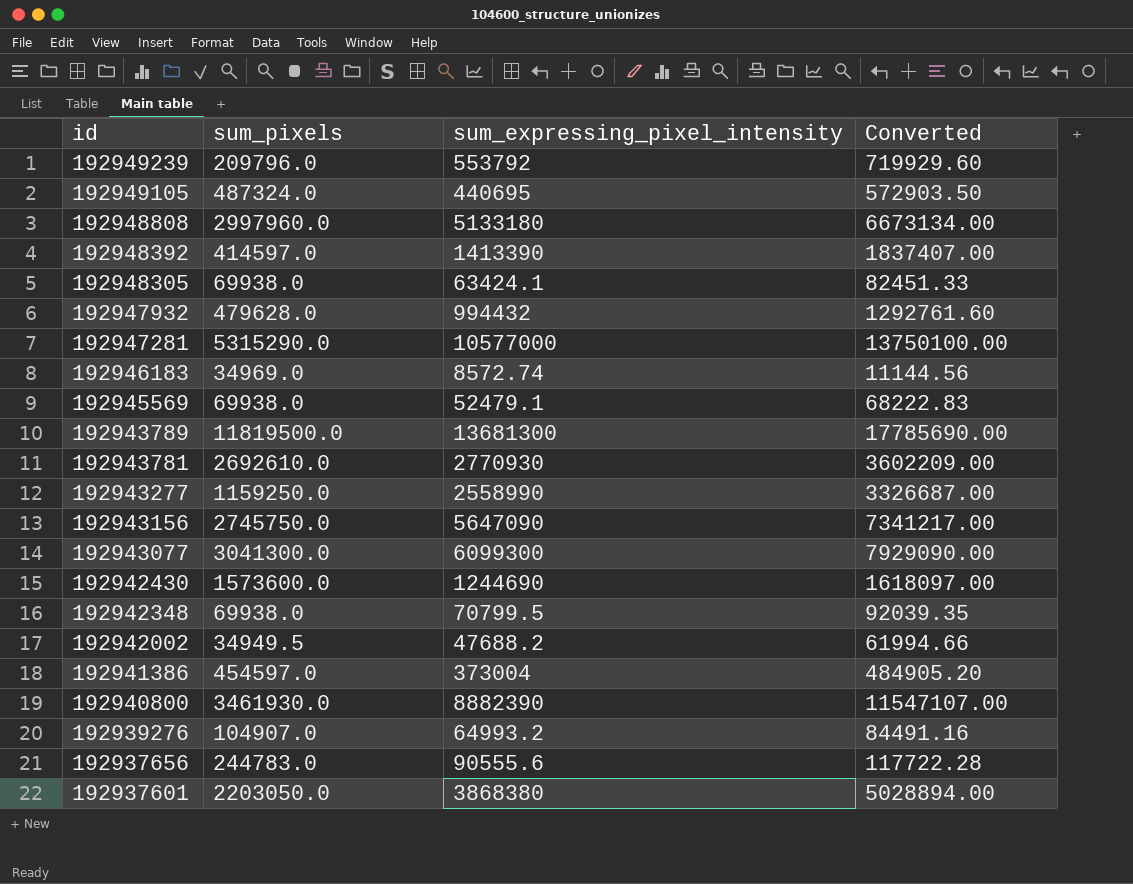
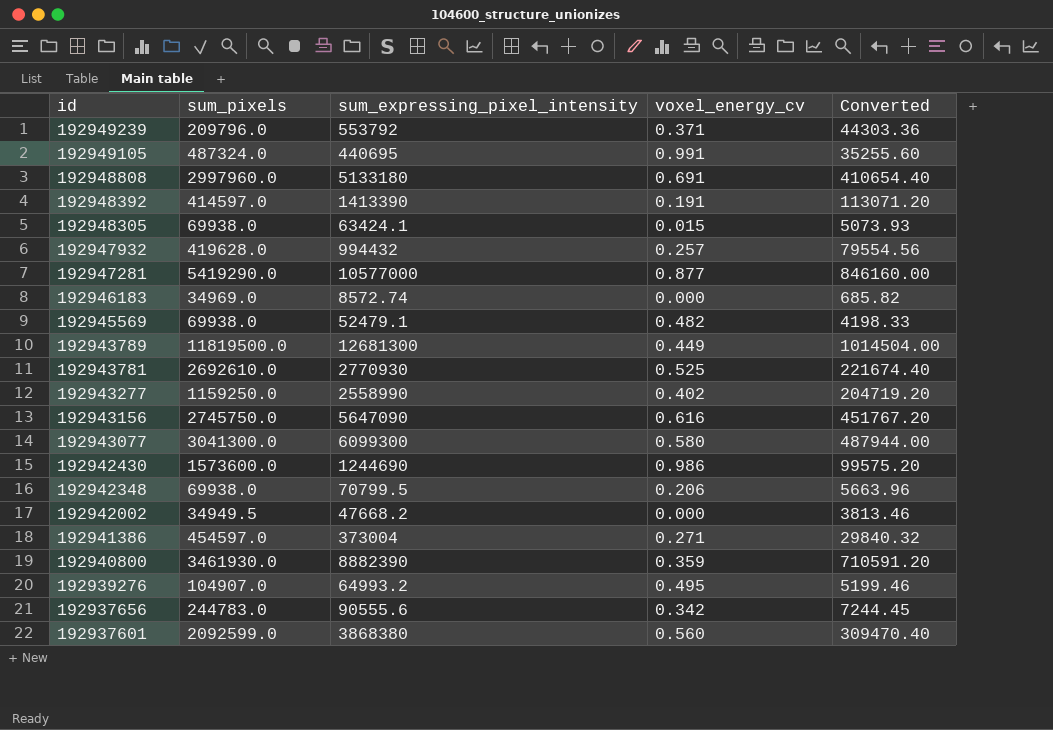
column voxel_energy_cv | position: none -> 4
column Converted | formula: [sum_expressing_pixel_intensity] * 1.3 -> [sum_expressing_pixel_intensity] * 0.08
192947932 | sum_pixels: 479628.0 -> 419628.0
192947281 | sum_pixels: 5315290.0 -> 5419290.0
192943789 | sum_expressing_pixel_intensity: 13681300 -> 12681300
192942002 | sum_expressing_pixel_intensity: 47688.2 -> 47668.2
192937601 | sum_pixels: 2203050.0 -> 2092599.0

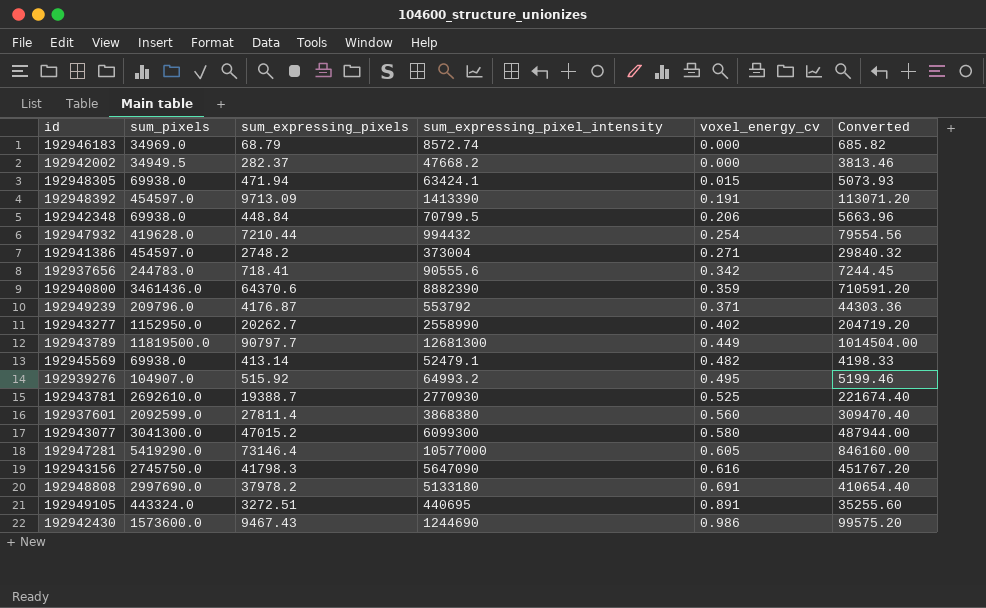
row order: id descending -> voxel_energy_cv ascending
column sum_expressing_pixels | position: none -> 3
192948392 | sum_pixels: 414597.0 -> 454597.0
192947932 | voxel_energy_cv: 0.257 -> 0.254
192940800 | sum_pixels: 3461930.0 -> 3461436.0
192943277 | sum_pixels: 1159250.0 -> 1152950.0
192947281 | voxel_energy_cv: 0.877 -> 0.605
192948808 | sum_pixels: 2997960.0 -> 2997690.0
192949105 | sum_pixels: 487324.0 -> 443324.0
192949105 | voxel_energy_cv: 0.991 -> 0.891

